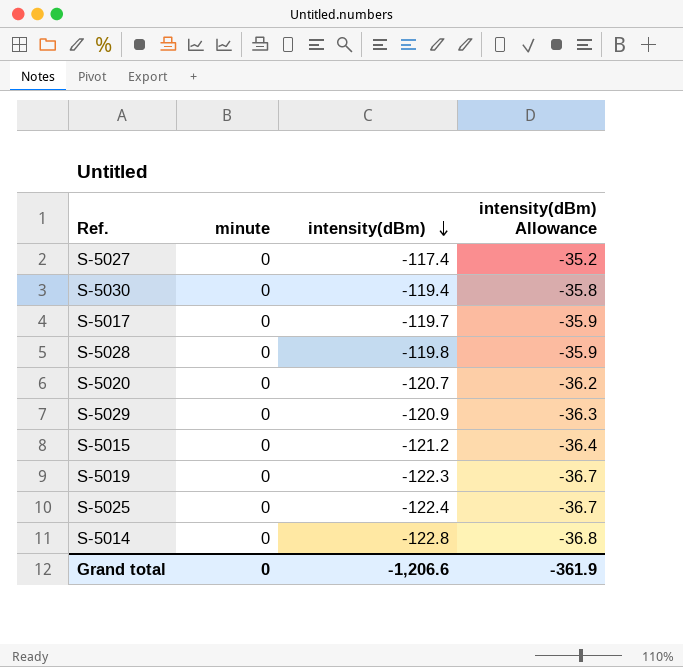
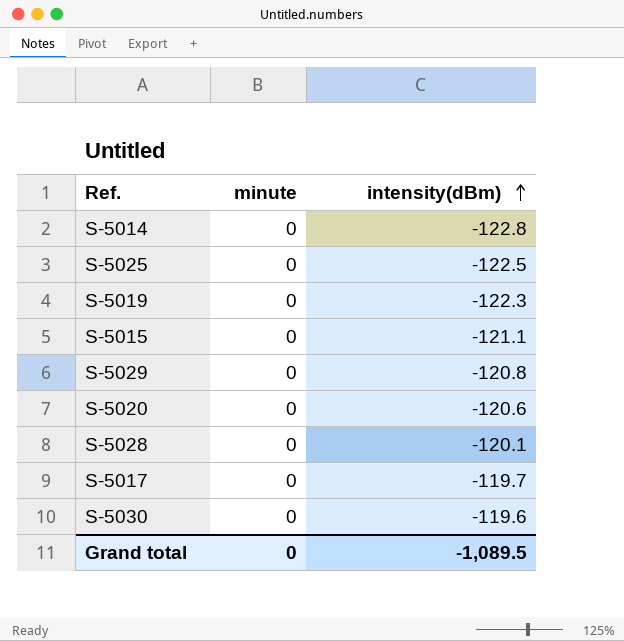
row order: intensity(dBm) descending -> intensity(dBm) ascending
column intensity(dBm) Allowance | formula: [intensity(dBm)] * 0.3 -> none
row S-5027: 0 | -117.4 | -35.2 -> none
S-5025 | intensity(dBm): -122.4 -> -122.5
S-5015 | intensity(dBm): -121.2 -> -121.1
S-5029 | intensity(dBm): -120.9 -> -120.8
S-5020 | intensity(dBm): -120.7 -> -120.6
S-5028 | intensity(dBm): -119.8 -> -120.1
S-5030 | intensity(dBm): -119.4 -> -119.6
Grand total | intensity(dBm): -1,206.6 -> -1,089.5

